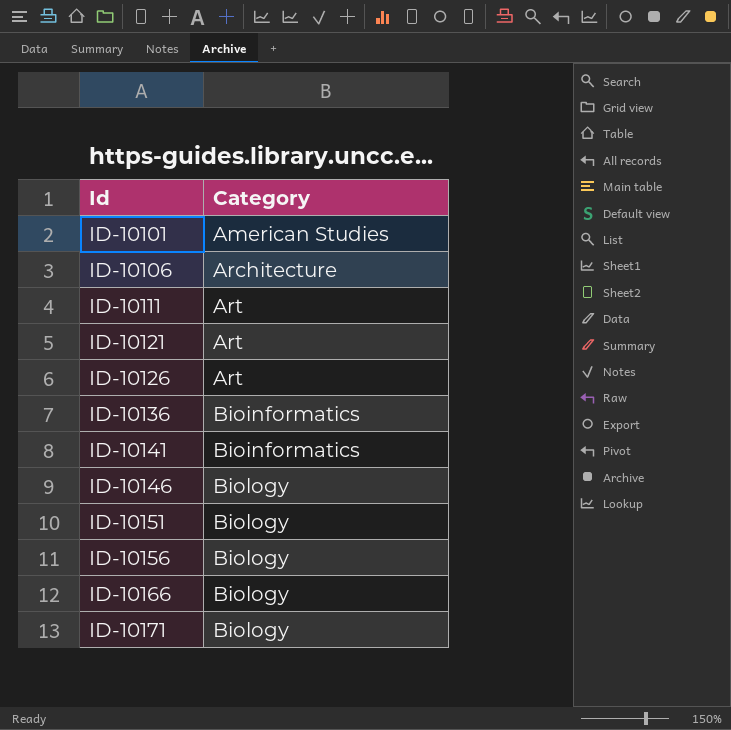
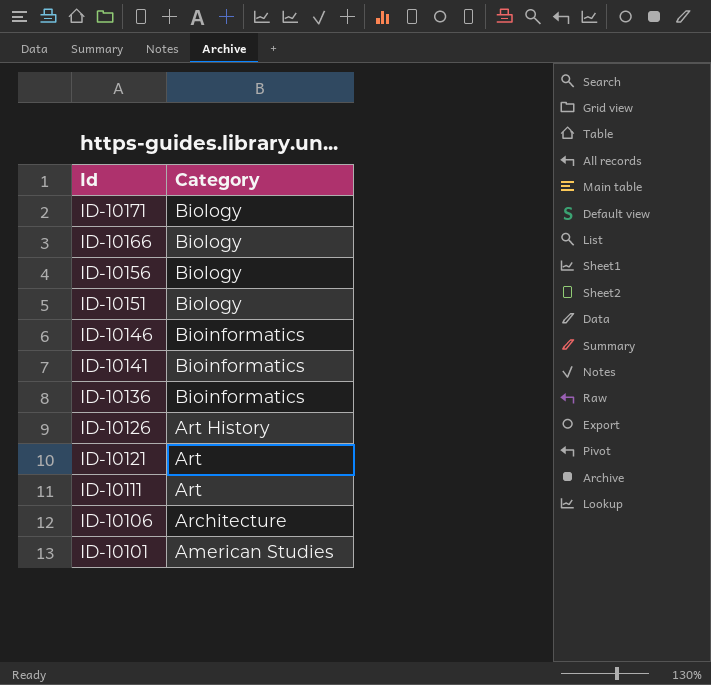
row order: Id ascending -> Id descending
ID-10146 | Category: Biology -> Bioinformatics
ID-10126 | Category: Art -> Art History

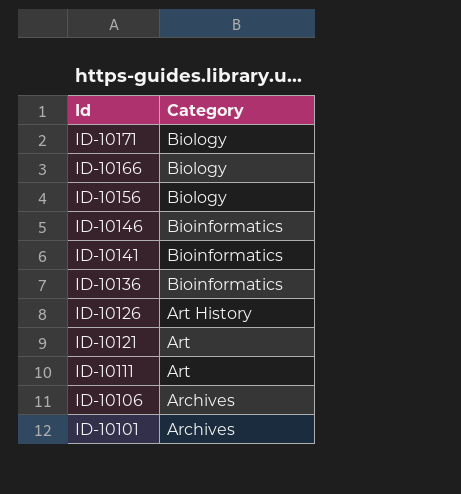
row ID-10151: Biology -> none
ID-10106 | Category: Architecture -> Archives
ID-10101 | Category: American Studies -> Archives

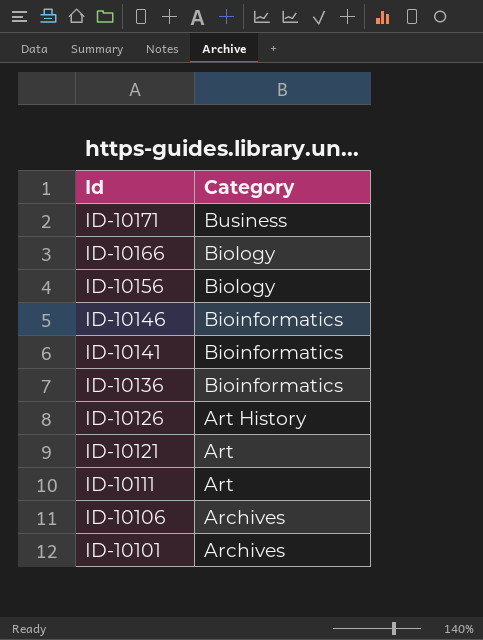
ID-10171 | Category: Biology -> Business

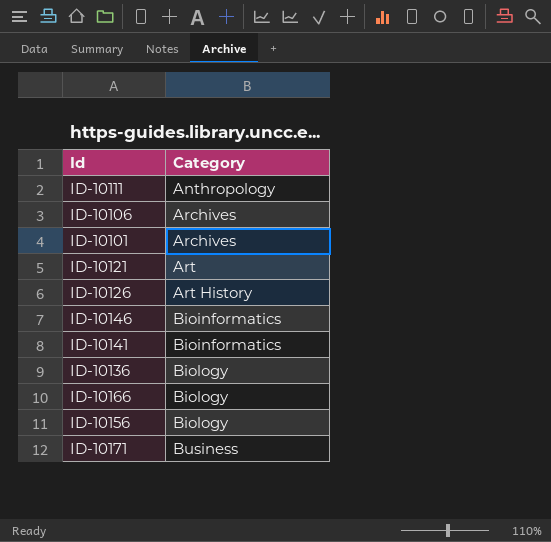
row order: Id descending -> Category ascending
ID-10111 | Category: Art -> Anthropology
ID-10136 | Category: Bioinformatics -> Biology

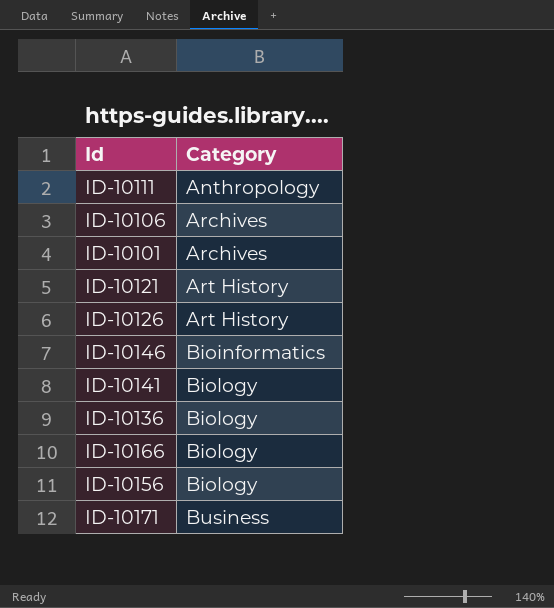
ID-10121 | Category: Art -> Art History
ID-10141 | Category: Bioinformatics -> Biology

